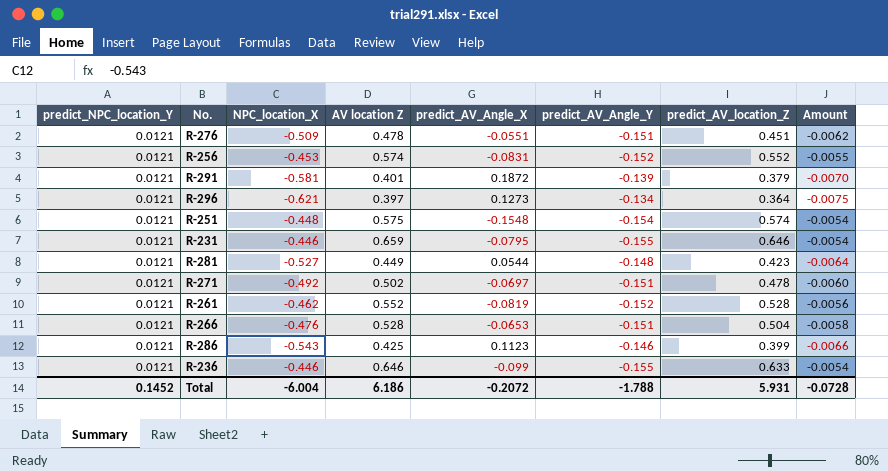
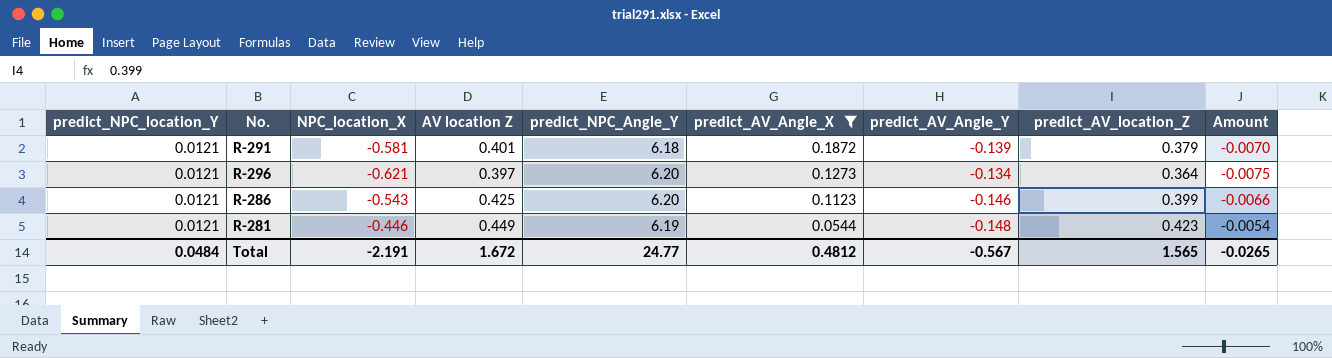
filter: none -> predict_AV_Angle_X >= 0.0544
row order: none -> predict_AV_Angle_X descending
column predict_NPC_Angle_Y | position: none -> 5
R-281 | NPC_location_X: -0.527 -> -0.446
R-281 | Amount: -0.0064 -> -0.0054
Total | predict_NPC_location_Y: 0.1452 -> 0.0484
Total | NPC_location_X: -6.004 -> -2.191
Total | AV location Z: 6.186 -> 1.672
Total | predict_AV_Angle_X: -0.2072 -> 0.4812
Total | predict_AV_Angle_Y: -1.788 -> -0.567
Total | predict_AV_location_Z: 5.931 -> 1.565
Total | Amount: -0.0728 -> -0.0265

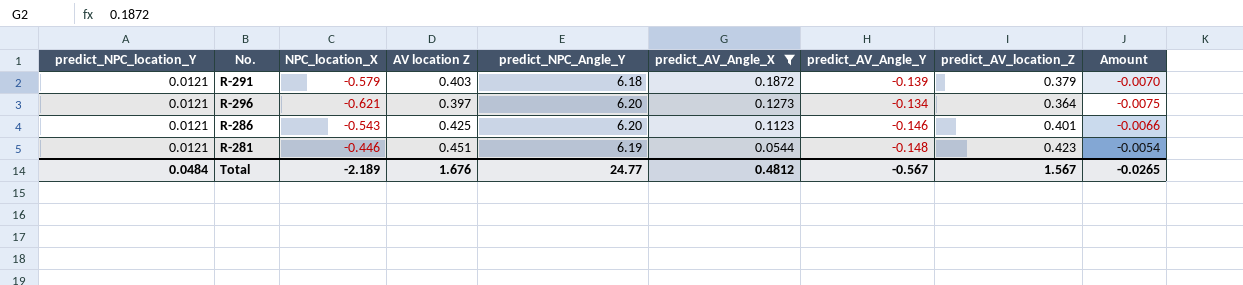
R-291 | NPC_location_X: -0.581 -> -0.579
R-291 | AV location Z: 0.401 -> 0.403
R-286 | predict_AV_location_Z: 0.399 -> 0.401
R-281 | AV location Z: 0.449 -> 0.451
Total | NPC_location_X: -2.191 -> -2.189
Total | AV location Z: 1.672 -> 1.676
Total | predict_AV_location_Z: 1.565 -> 1.567

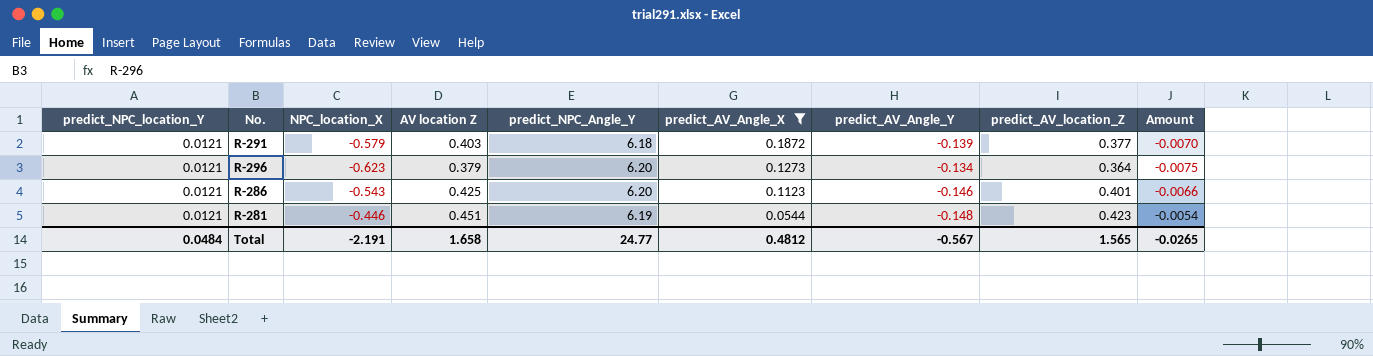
R-291 | predict_AV_location_Z: 0.379 -> 0.377
R-296 | NPC_location_X: -0.621 -> -0.623
R-296 | AV location Z: 0.397 -> 0.379
Total | NPC_location_X: -2.189 -> -2.191
Total | AV location Z: 1.676 -> 1.658
Total | predict_AV_location_Z: 1.567 -> 1.565

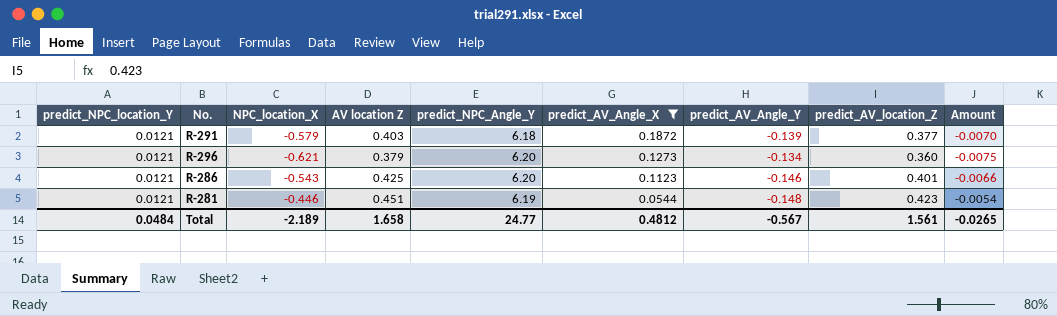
R-296 | NPC_location_X: -0.623 -> -0.621
R-296 | predict_AV_location_Z: 0.364 -> 0.360
Total | NPC_location_X: -2.191 -> -2.189
Total | predict_AV_location_Z: 1.565 -> 1.561

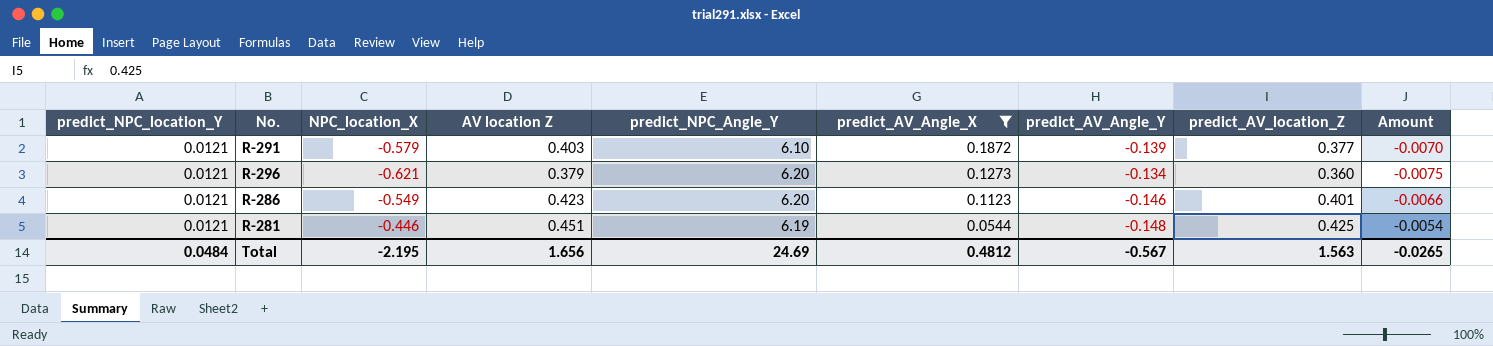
R-291 | predict_NPC_Angle_Y: 6.18 -> 6.10
R-286 | NPC_location_X: -0.543 -> -0.549
R-286 | AV location Z: 0.425 -> 0.423
R-281 | predict_AV_location_Z: 0.423 -> 0.425
Total | NPC_location_X: -2.189 -> -2.195
Total | AV location Z: 1.658 -> 1.656
Total | predict_NPC_Angle_Y: 24.77 -> 24.69
Total | predict_AV_location_Z: 1.561 -> 1.563

